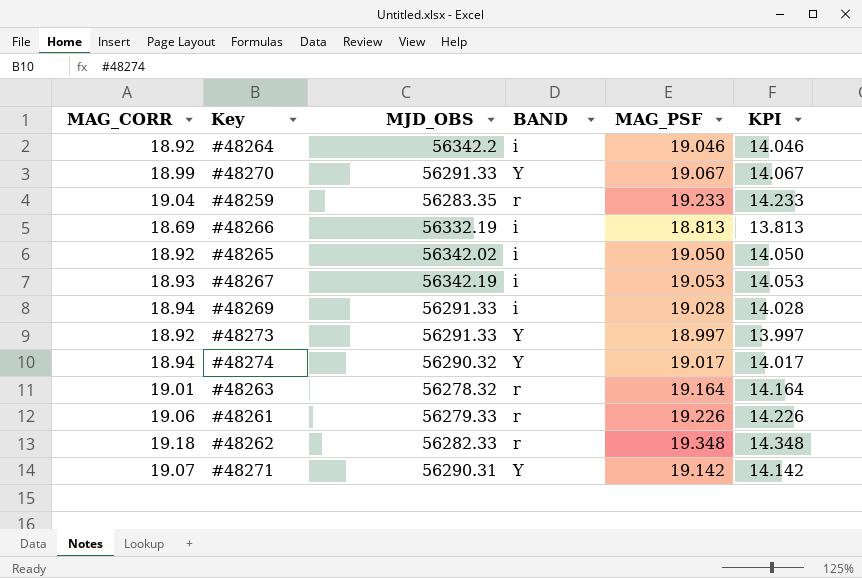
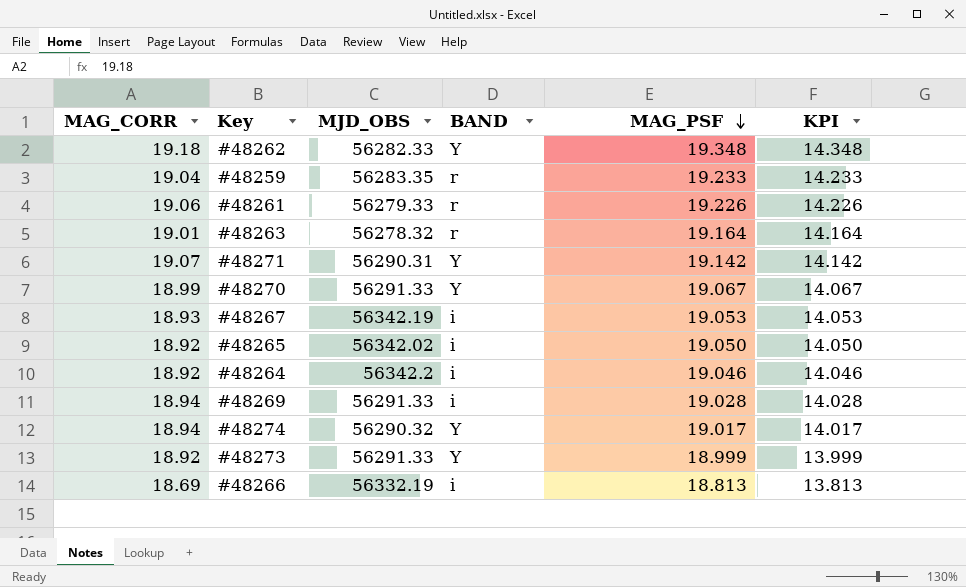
row order: none -> MAG_PSF descending
#48262 | BAND: r -> Y
#48273 | MAG_PSF: 18.997 -> 18.999
#48273 | KPI: 13.997 -> 13.999

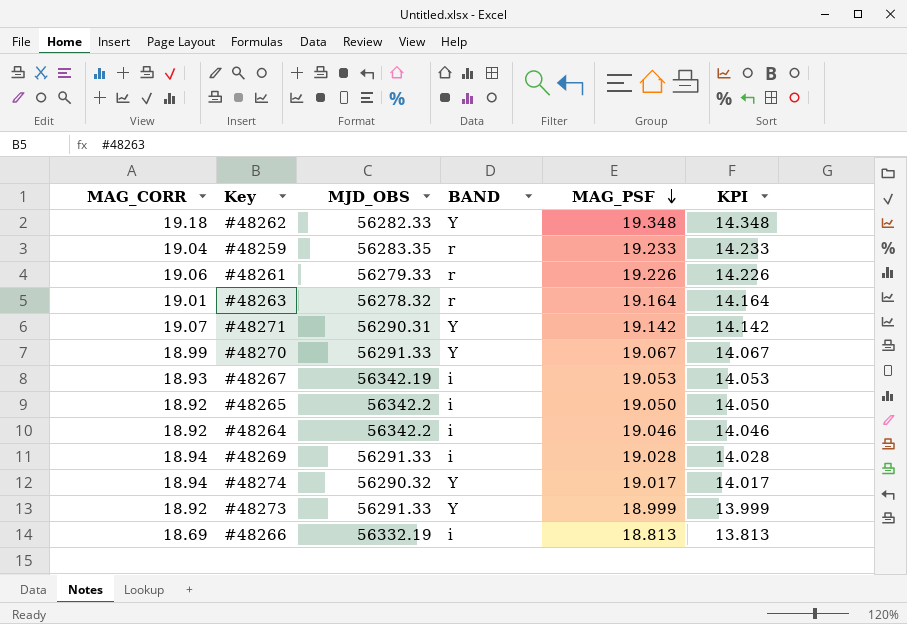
#48265 | MJD_OBS: 56342.02 -> 56342.2

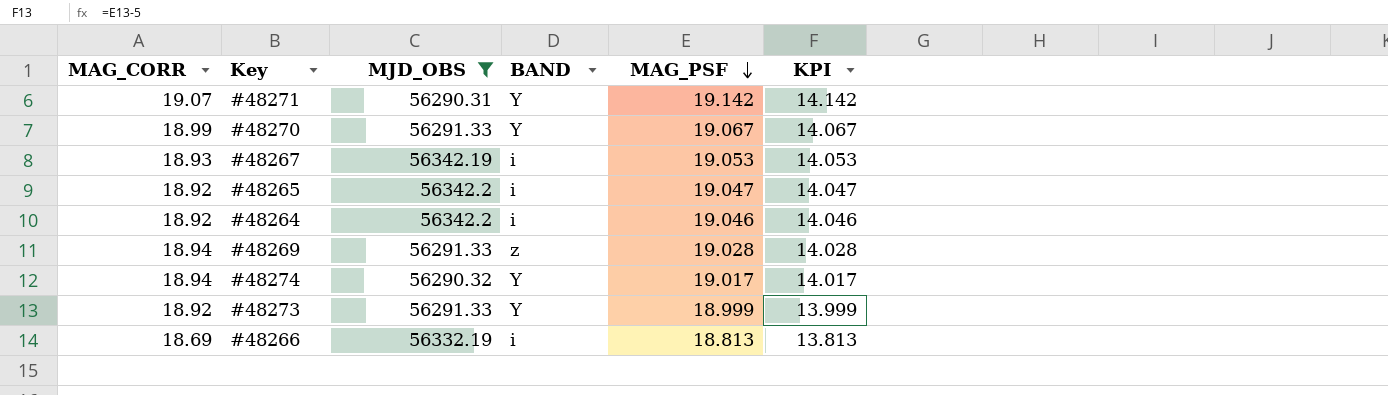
filter: none -> MJD_OBS >= 56290.31
#48265 | MAG_PSF: 19.050 -> 19.047
#48265 | KPI: 14.050 -> 14.047
#48269 | BAND: i -> z

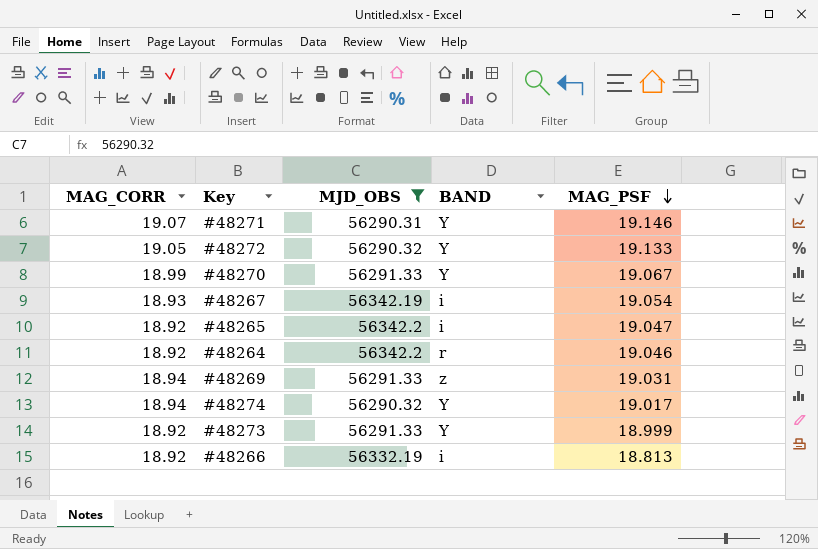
column KPI | formula: [MAG_PSF] - 5 -> none
#48271 | MAG_PSF: 19.142 -> 19.146
row #48272: none -> 19.05 | 56290.32 | Y | 19.133
#48267 | MAG_PSF: 19.053 -> 19.054
#48264 | BAND: i -> r
#48269 | MAG_PSF: 19.028 -> 19.031
#48266 | MAG_CORR: 18.69 -> 18.92

